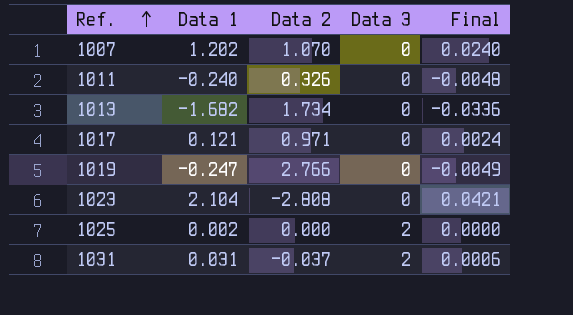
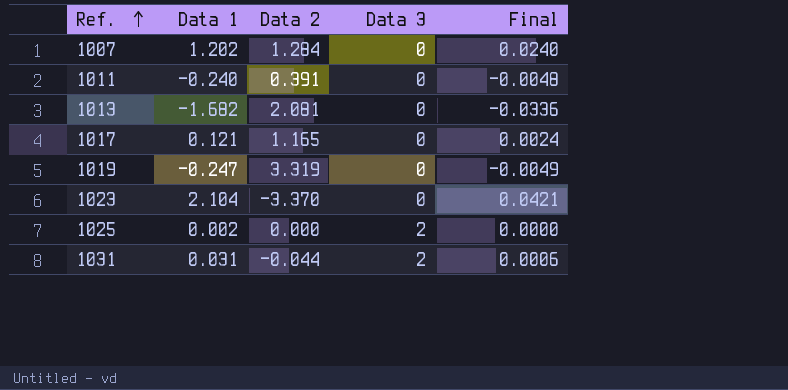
1007 | Data 2: 1.070 -> 1.284
1011 | Data 2: 0.326 -> 0.391
1013 | Data 2: 1.734 -> 2.081
1017 | Data 2: 0.971 -> 1.165
1019 | Data 2: 2.766 -> 3.319
1023 | Data 2: -2.808 -> -3.370
1031 | Data 2: -0.037 -> -0.044

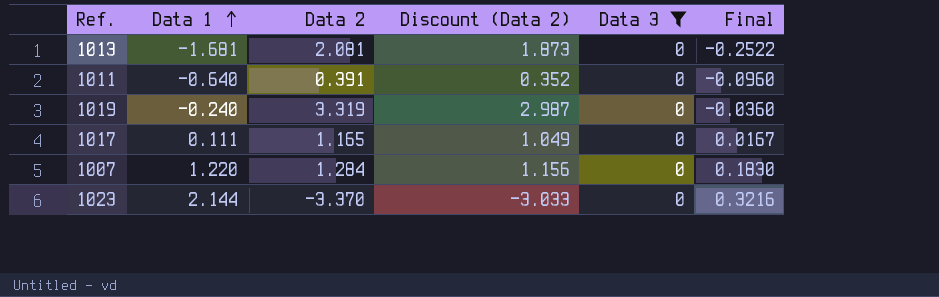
filter: none -> Data 3 = 0
row order: Ref. ascending -> Data 1 ascending
column Discount (Data 2) | formula: none -> [Data 2] * 0.9
column Final | formula: [Data 1] * 0.02 -> [Data 1] * 0.15
1013 | Data 1: -1.682 -> -1.681
1011 | Data 1: -0.240 -> -0.640
1019 | Data 1: -0.247 -> -0.240
1017 | Data 1: 0.121 -> 0.111
1007 | Data 1: 1.202 -> 1.220
1023 | Data 1: 2.104 -> 2.144

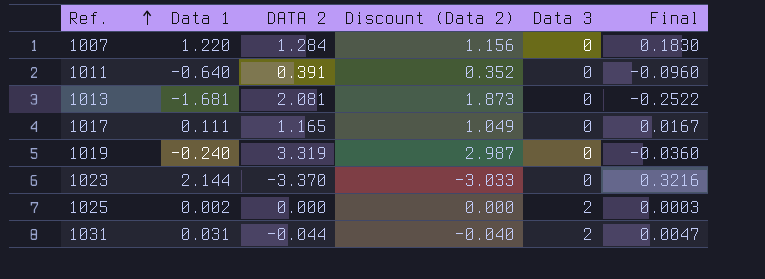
filter: Data 3 = 0 -> none
row order: Data 1 ascending -> Ref. ascending
column name: Data 2 -> DATA 2

